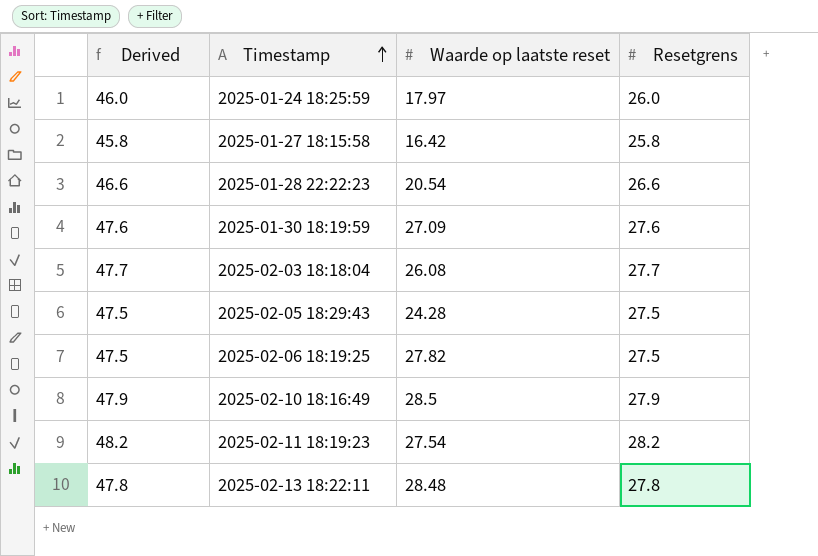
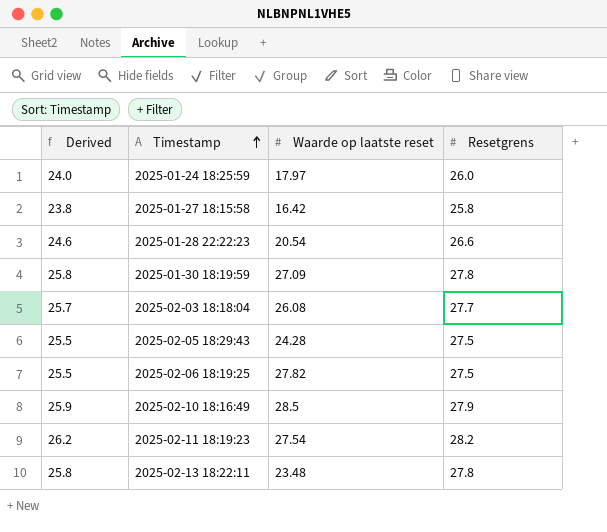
column Derived | formula: [Resetgrens] + 20 -> [Resetgrens] - 2
2025-01-30 18:19:59 | Resetgrens: 27.6 -> 27.8
2025-02-13 18:22:11 | Waarde op laatste reset: 28.48 -> 23.48

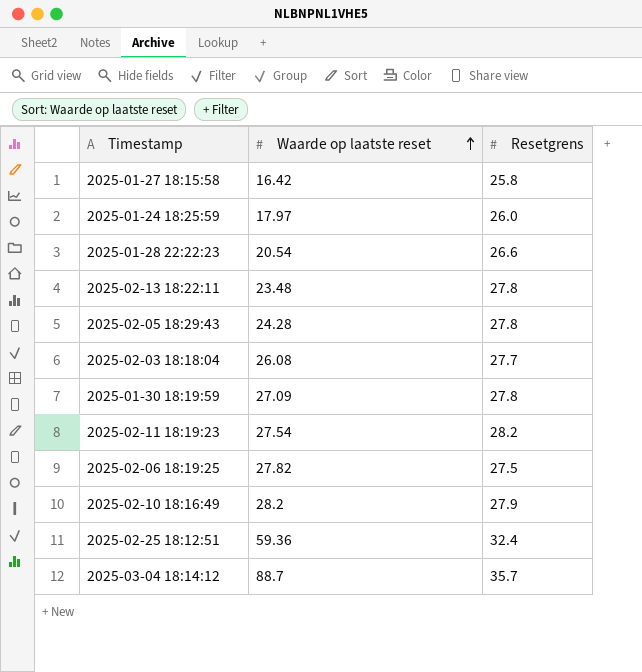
row order: Timestamp ascending -> Waarde op laatste reset ascending
column Derived | formula: [Resetgrens] - 2 -> none
2025-02-05 18:29:43 | Resetgrens: 27.5 -> 27.8
2025-02-10 18:16:49 | Waarde op laatste reset: 28.5 -> 28.2
row 2025-02-25 18:12:51: none -> 59.36 | 32.4
row 2025-03-04 18:14:12: none -> 88.7 | 35.7

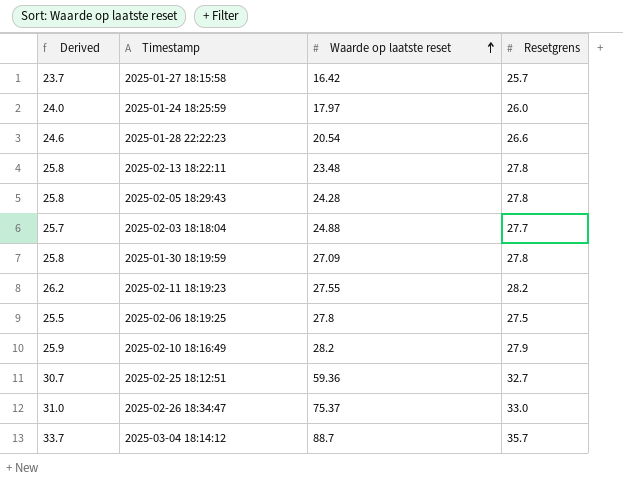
column Derived | formula: none -> [Resetgrens] - 2
2025-01-27 18:15:58 | Resetgrens: 25.8 -> 25.7
2025-02-03 18:18:04 | Waarde op laatste reset: 26.08 -> 24.88
2025-02-11 18:19:23 | Waarde op laatste reset: 27.54 -> 27.55
2025-02-06 18:19:25 | Waarde op laatste reset: 27.82 -> 27.8
2025-02-25 18:12:51 | Resetgrens: 32.4 -> 32.7
row 2025-02-26 18:34:47: none -> 31.0 | 75.37 | 33.0

